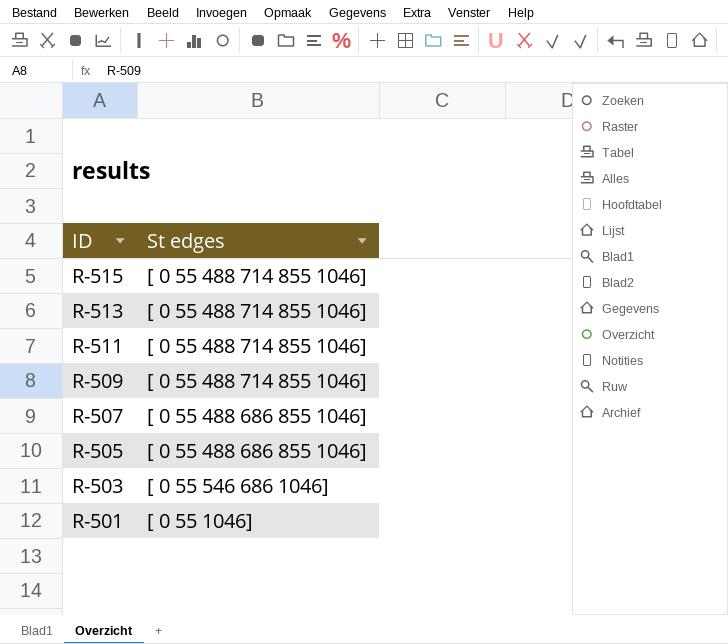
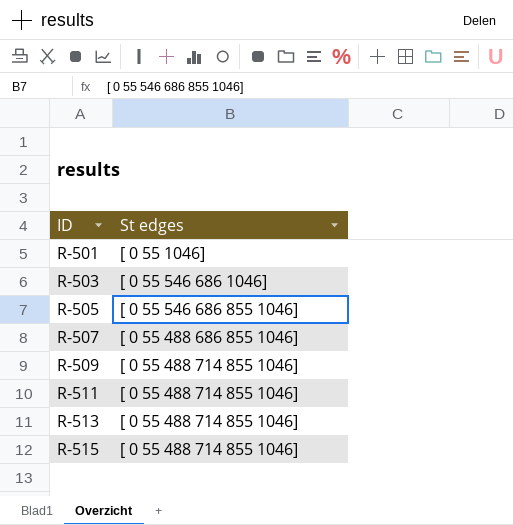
row order: ID descending -> ID ascending
R-505 | St edges: [ 0 55 488 686 855 1046] -> [ 0 55 546 686 855 1046]

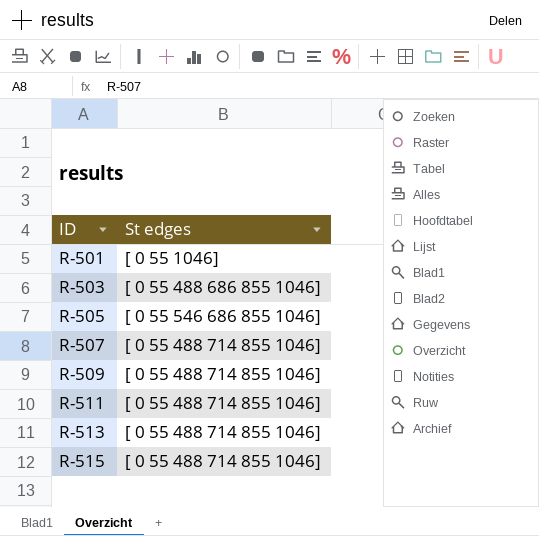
R-503 | St edges: [ 0 55 546 686 1046] -> [ 0 55 488 686 855 1046]
R-507 | St edges: [ 0 55 488 686 855 1046] -> [ 0 55 488 714 855 1046]

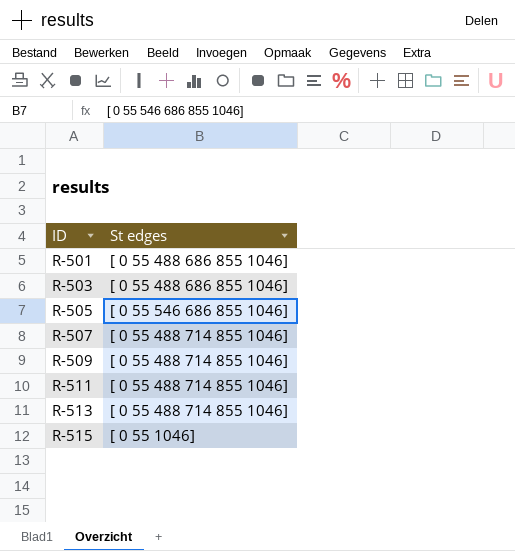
R-501 | St edges: [ 0 55 1046] -> [ 0 55 488 686 855 1046]
R-515 | St edges: [ 0 55 488 714 855 1046] -> [ 0 55 1046]

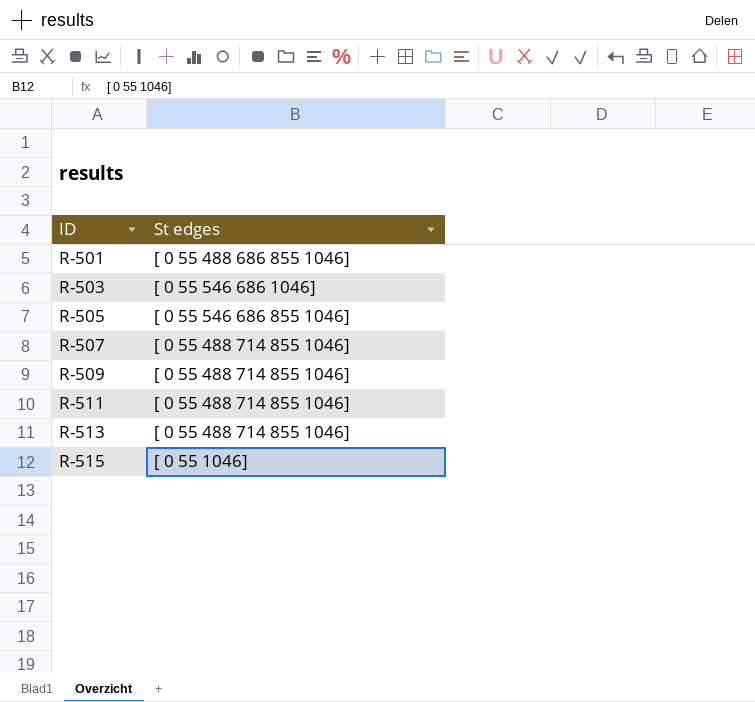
R-503 | St edges: [ 0 55 488 686 855 1046] -> [ 0 55 546 686 1046]

